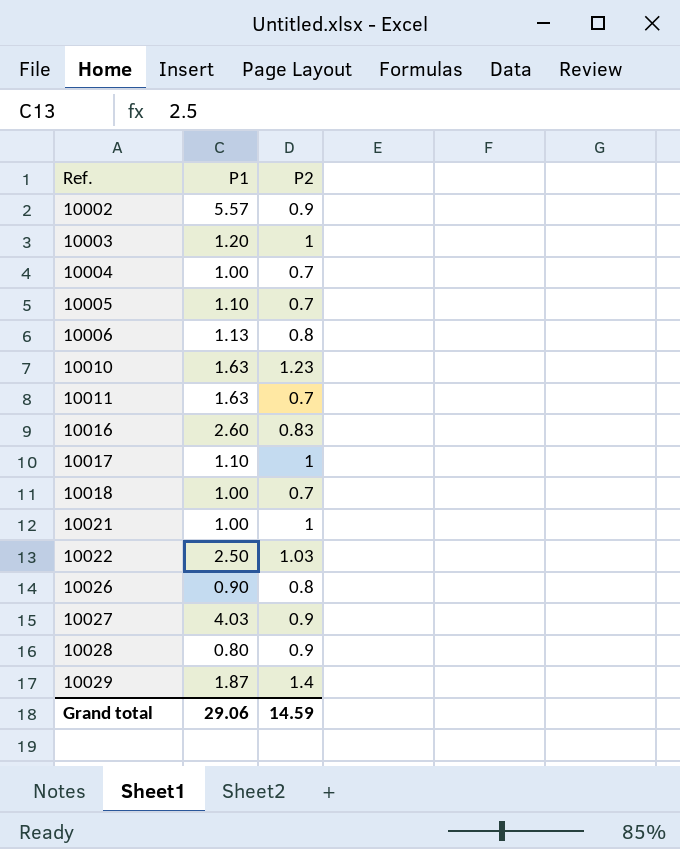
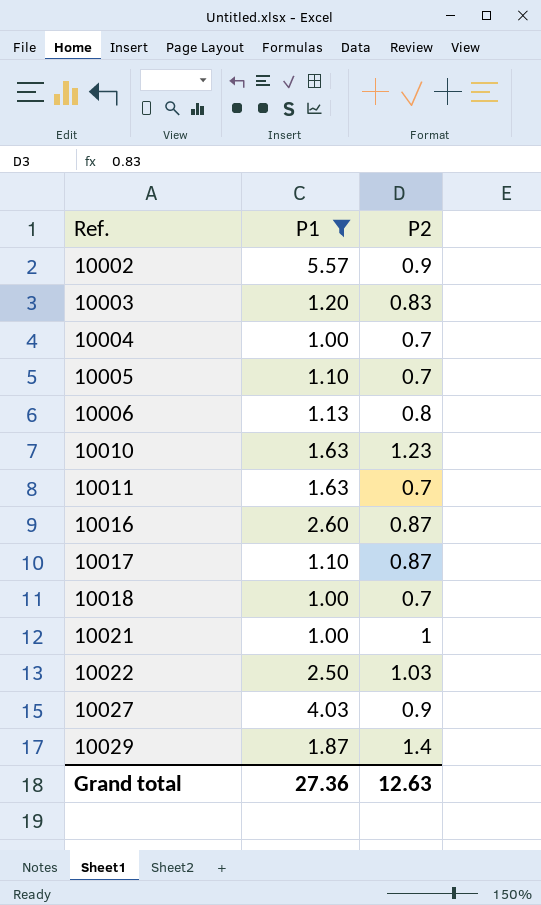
filter: none -> P1 >= 1.00
10003 | P2: 1 -> 0.83
10016 | P2: 0.83 -> 0.87
10017 | P2: 1 -> 0.87
Grand total | P1: 29.06 -> 27.36
Grand total | P2: 14.59 -> 12.63

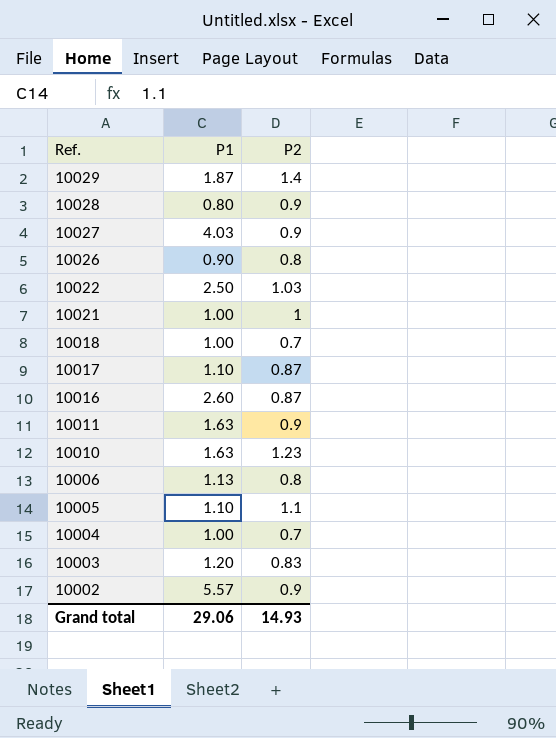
filter: P1 >= 1.00 -> none
row order: Ref. ascending -> Ref. descending
10011 | P2: 0.7 -> 0.9
10005 | P2: 0.7 -> 1.1
Grand total | P1: 27.36 -> 29.06
Grand total | P2: 12.63 -> 14.93

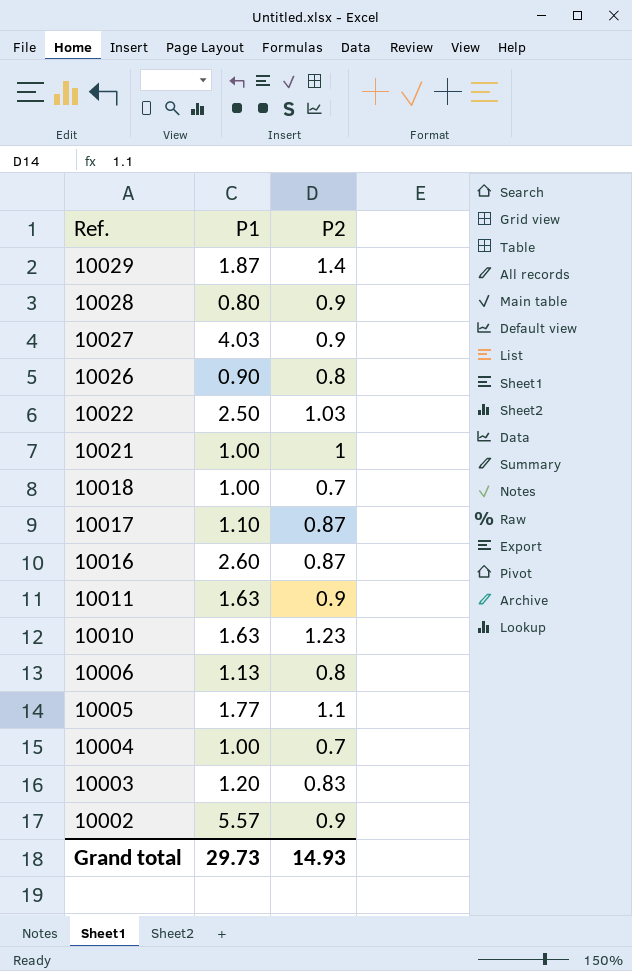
10005 | P1: 1.10 -> 1.77
Grand total | P1: 29.06 -> 29.73

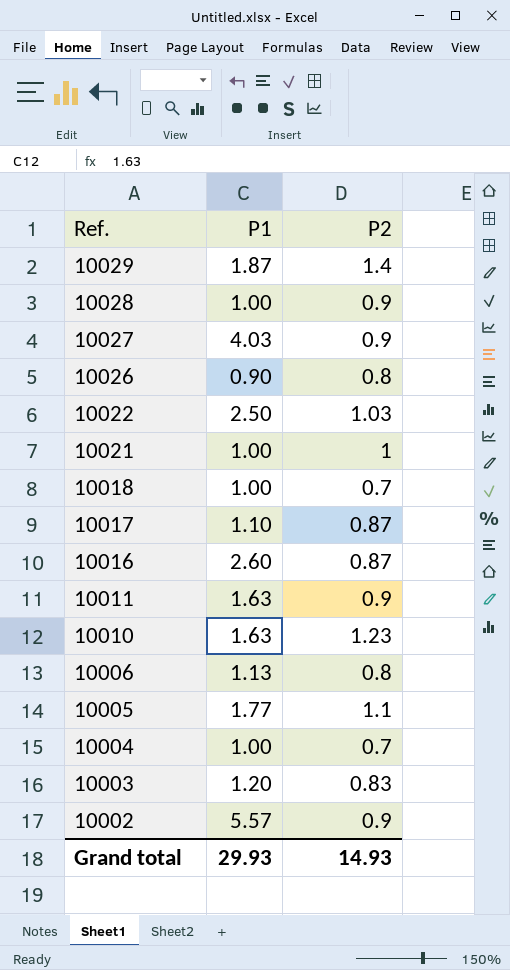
10028 | P1: 0.80 -> 1.00
Grand total | P1: 29.73 -> 29.93

